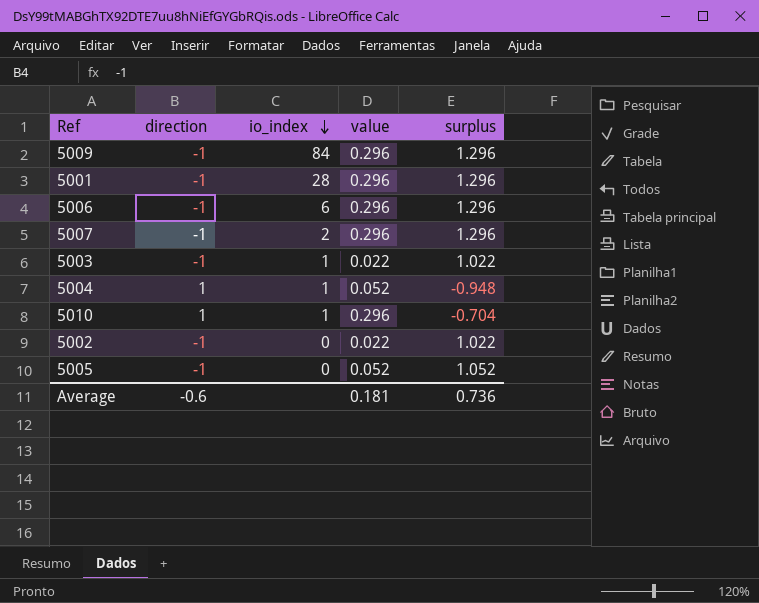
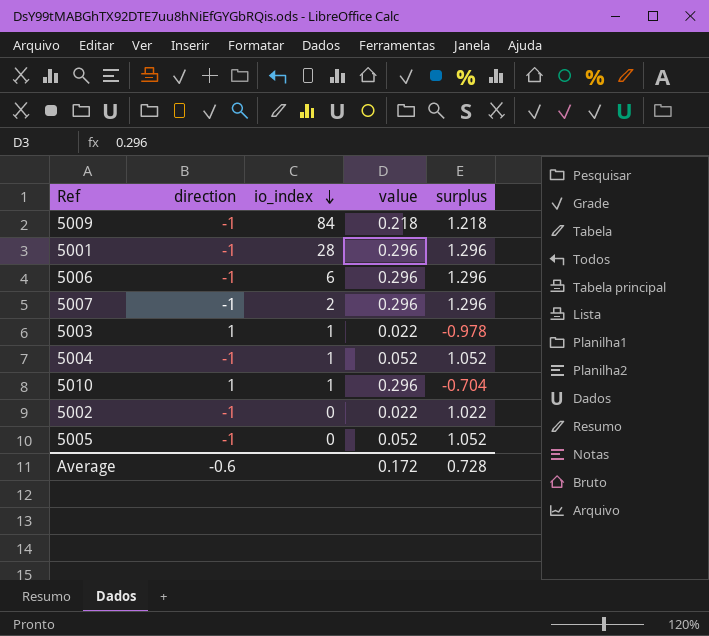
5009 | value: 0.296 -> 0.218
5009 | surplus: 1.296 -> 1.218
5003 | direction: -1 -> 1
5003 | surplus: 1.022 -> -0.978
5004 | direction: 1 -> -1
5004 | surplus: -0.948 -> 1.052
Average | value: 0.181 -> 0.172
Average | surplus: 0.736 -> 0.728

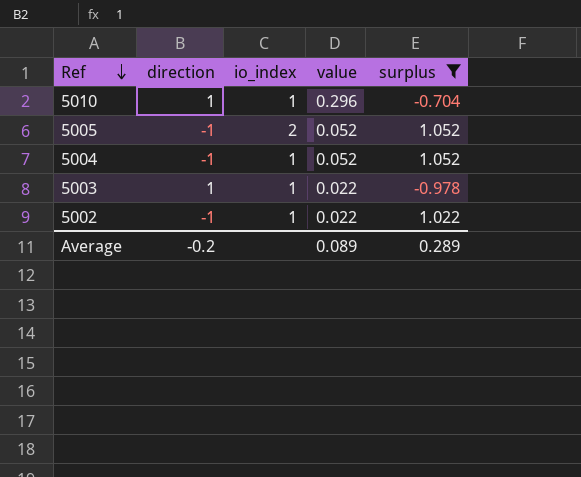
filter: none -> surplus <= 1.052
row order: io_index descending -> Ref descending
5005 | io_index: 0 -> 2
5002 | io_index: 0 -> 1
Average | direction: -0.6 -> -0.2
Average | value: 0.172 -> 0.089
Average | surplus: 0.728 -> 0.289

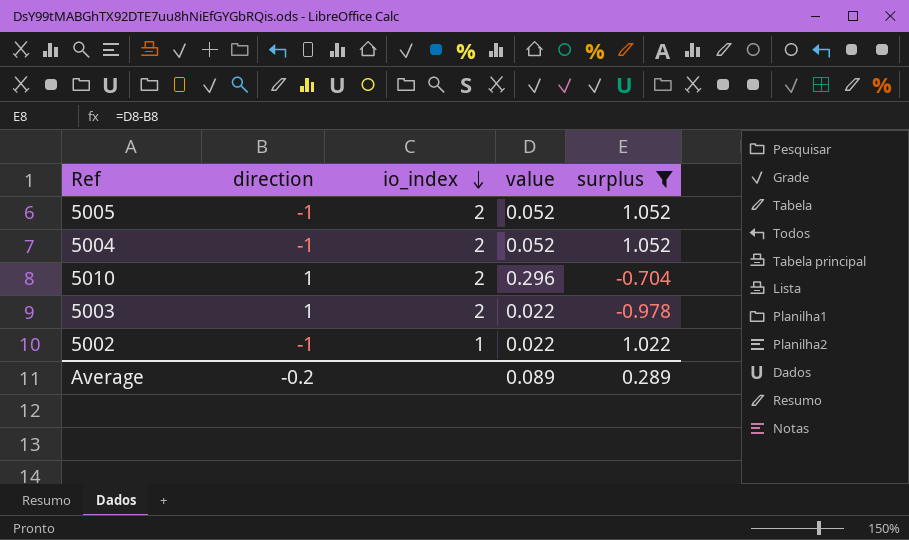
row order: Ref descending -> io_index descending
5004 | io_index: 1 -> 2
5010 | io_index: 1 -> 2
5003 | io_index: 1 -> 2

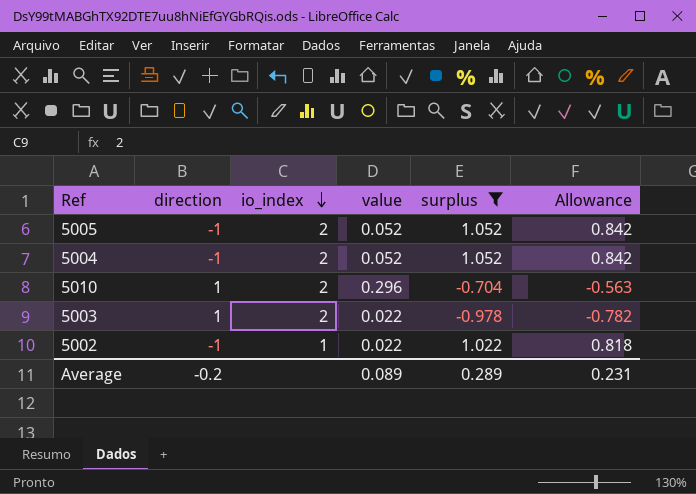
column Allowance | formula: none -> [surplus] * 0.8

